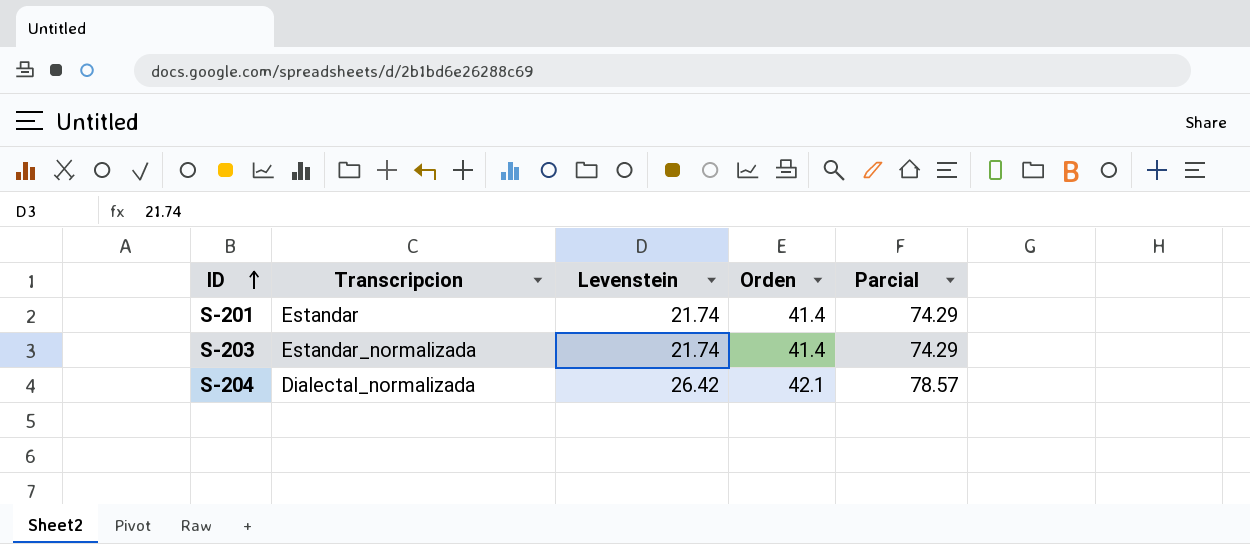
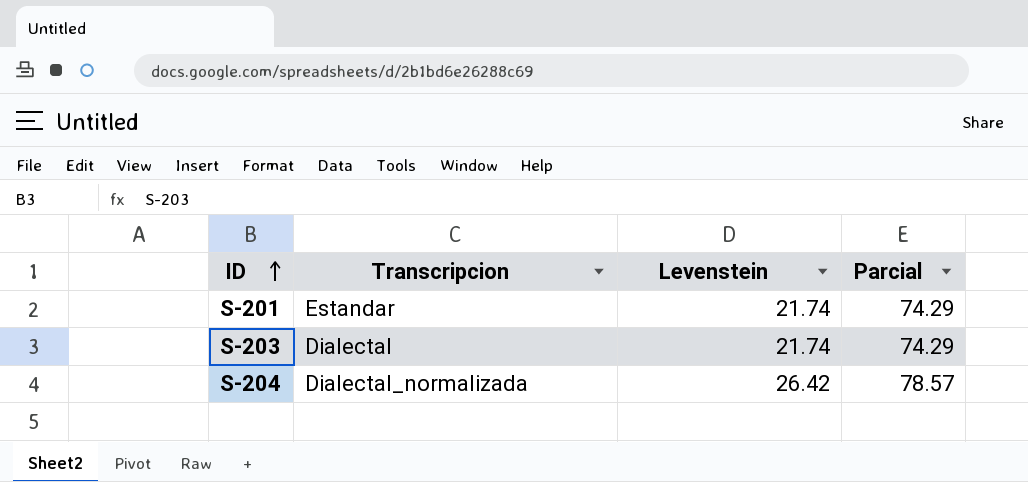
column Orden | position: 4 -> none
S-203 | Transcripcion: Estandar_normalizada -> Dialectal

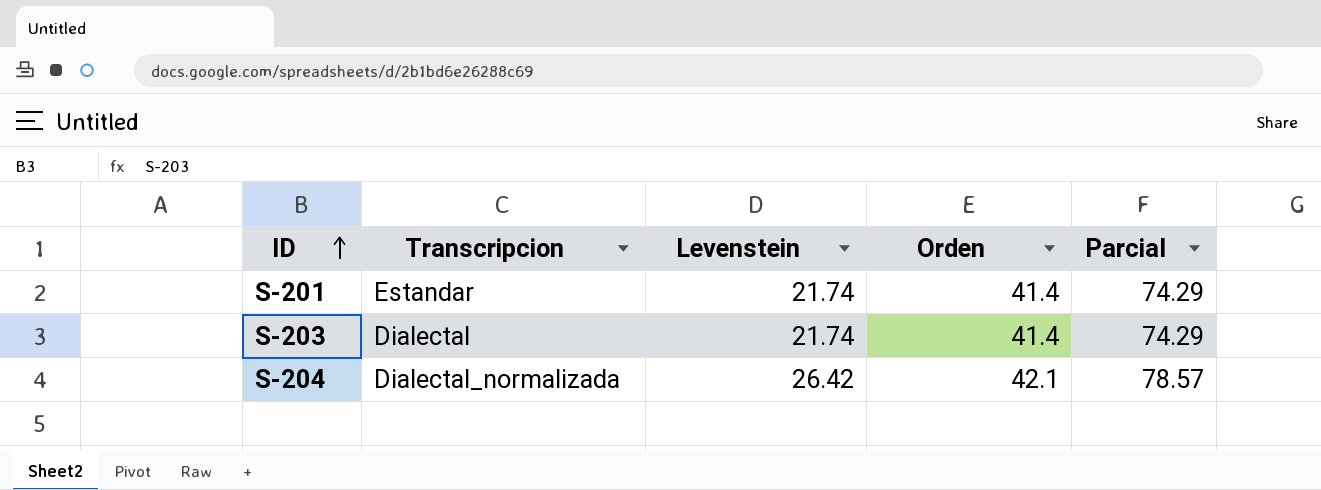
column Orden | position: none -> 4

